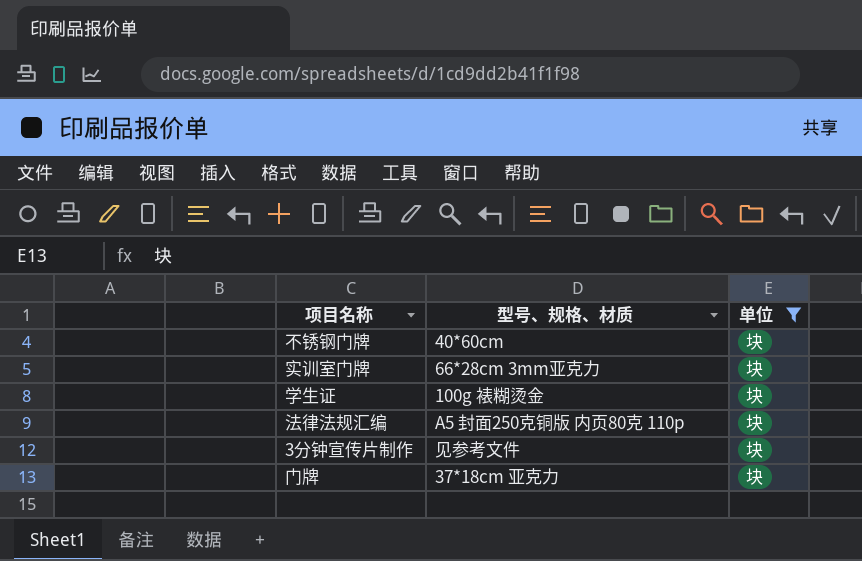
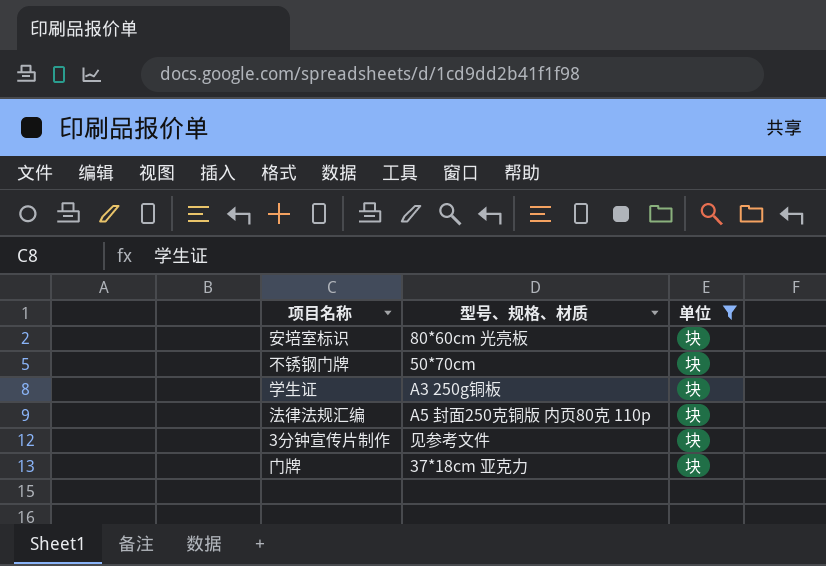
row 实训室门牌: 66*28cm 3mm亚克力 | 块 -> none
row 安培室标识: none -> 80*60cm 光亮板 | 块
不锈钢门牌 | 型号、规格、材质: 40*60cm -> 50*70cm
学生证 | 型号、规格、材质: 100g 裱糊烫金 -> A3 250g铜板

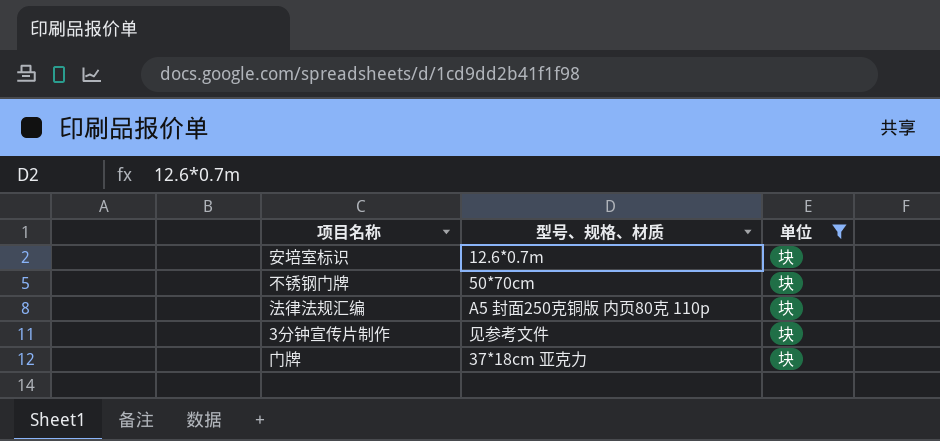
row 学生证: A3 250g铜板 | 块 -> none
安培室标识 | 型号、规格、材质: 80*60cm 光亮板 -> 12.6*0.7m

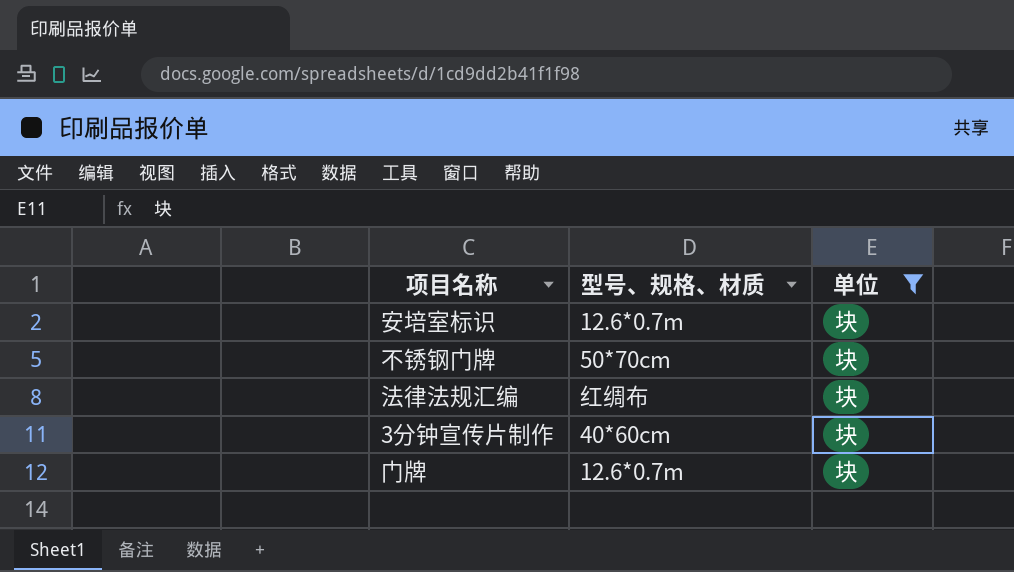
法律法规汇编 | 型号、规格、材质: A5 封面250克铜版 内页80克 110p -> 红绸布
3分钟宣传片制作 | 型号、规格、材质: 见参考文件 -> 40*60cm
门牌 | 型号、规格、材质: 37*18cm 亚克力 -> 12.6*0.7m

